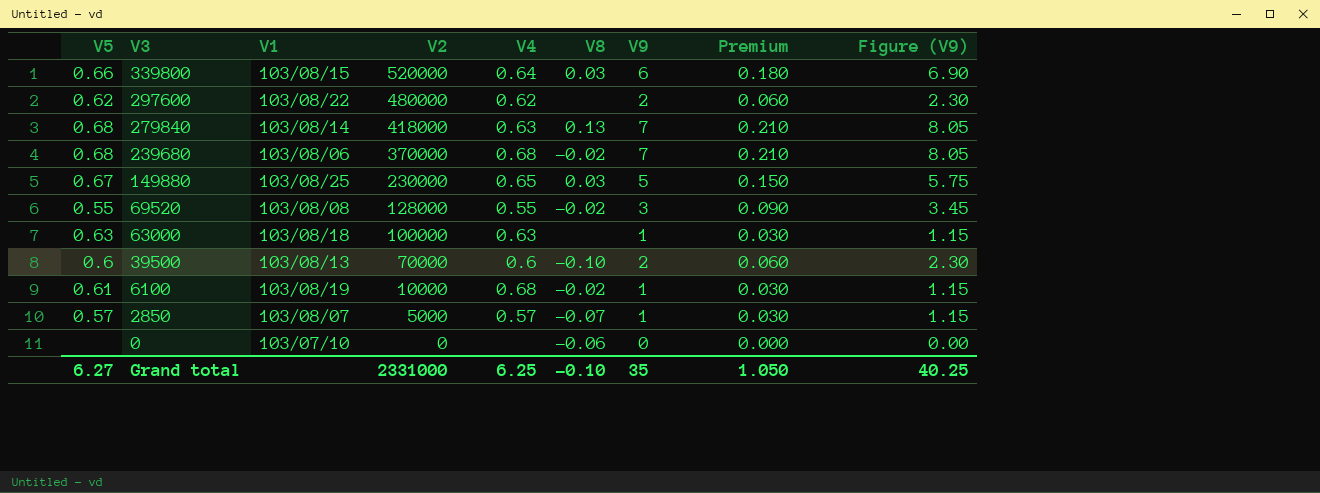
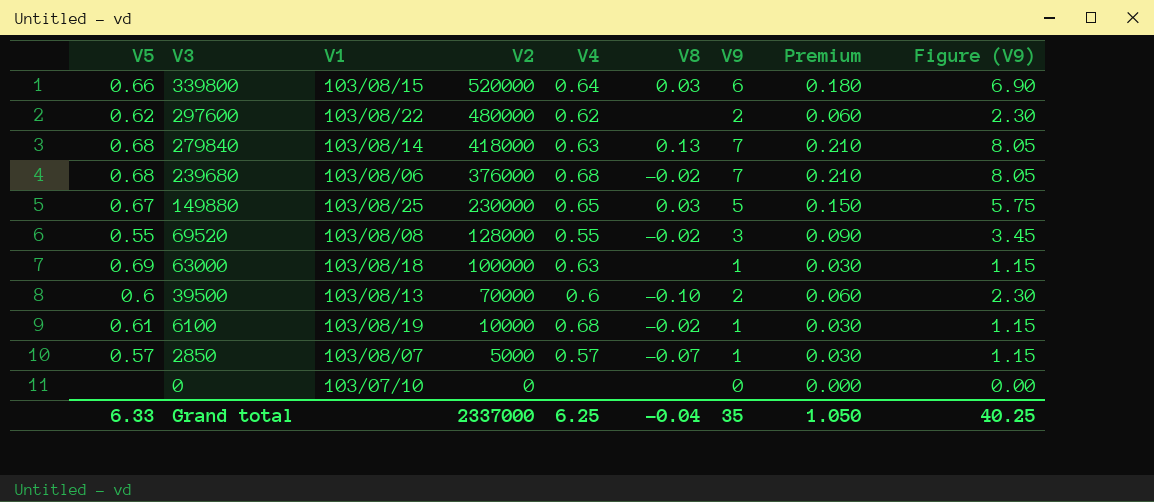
239680 | V2: 370000 -> 376000
63000 | V5: 0.63 -> 0.69
0 | V8: -0.06 -> none
Grand total | V5: 6.27 -> 6.33
Grand total | V2: 2331000 -> 2337000
Grand total | V8: -0.10 -> -0.04

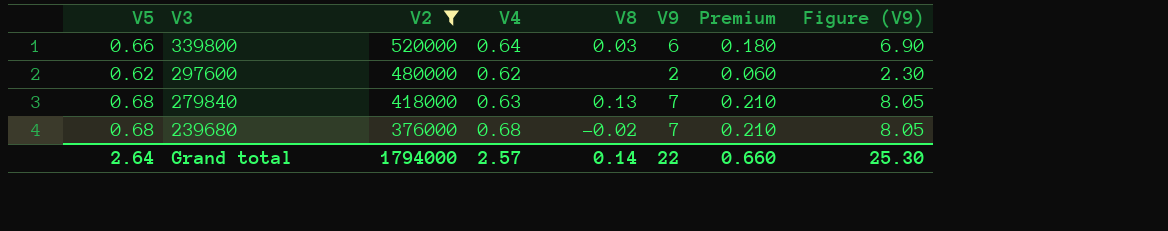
filter: none -> V2 >= 376000
column V1 | position: 3 -> none
Grand total | V5: 6.33 -> 2.64
Grand total | V2: 2337000 -> 1794000
Grand total | V4: 6.25 -> 2.57
Grand total | V8: -0.04 -> 0.14
Grand total | V9: 35 -> 22
Grand total | Premium: 1.050 -> 0.660
Grand total | Figure (V9): 40.25 -> 25.30

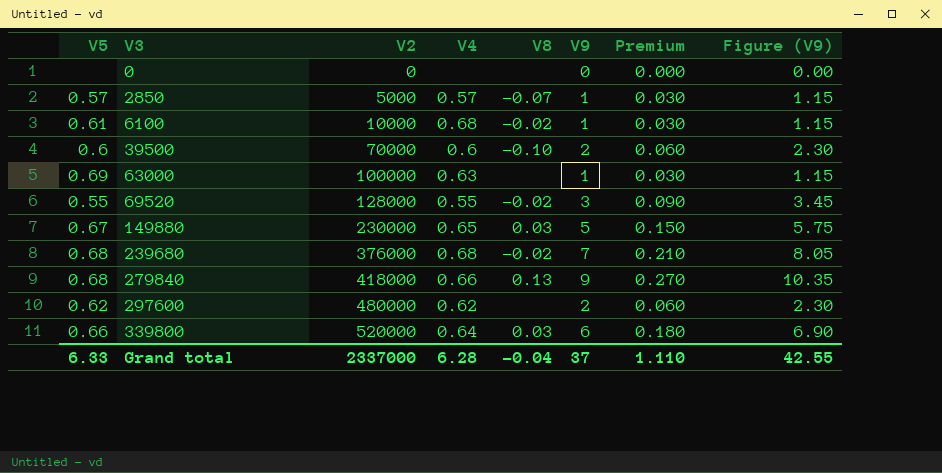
filter: V2 >= 376000 -> none
row order: V3 descending -> V3 ascending
279840 | V4: 0.63 -> 0.66
279840 | V9: 7 -> 9
279840 | Premium: 0.210 -> 0.270
279840 | Figure (V9): 8.05 -> 10.35
Grand total | V5: 2.64 -> 6.33
Grand total | V2: 1794000 -> 2337000
Grand total | V4: 2.57 -> 6.28
Grand total | V8: 0.14 -> -0.04
Grand total | V9: 22 -> 37
Grand total | Premium: 0.660 -> 1.110
Grand total | Figure (V9): 25.30 -> 42.55

